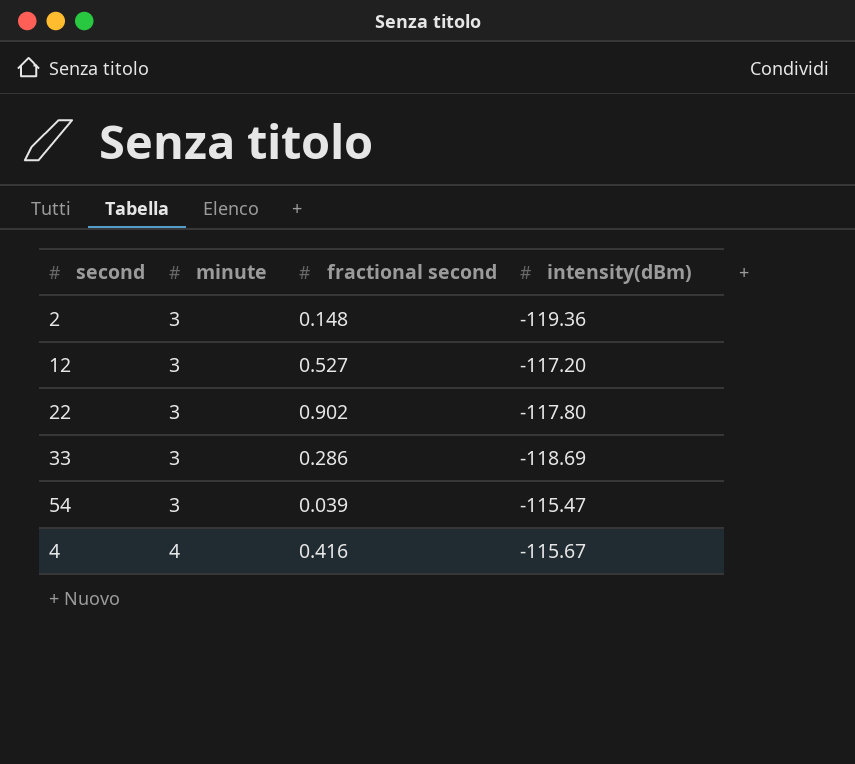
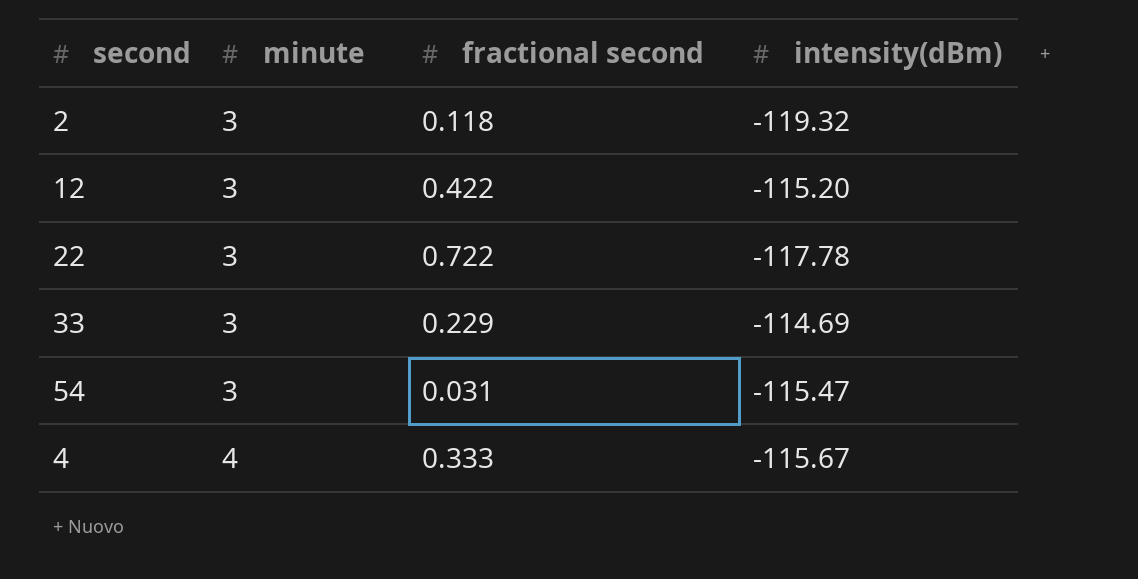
2 | fractional second: 0.148 -> 0.118
2 | intensity(dBm): -119.36 -> -119.32
12 | fractional second: 0.527 -> 0.422
12 | intensity(dBm): -117.20 -> -115.20
22 | fractional second: 0.902 -> 0.722
22 | intensity(dBm): -117.80 -> -117.78
33 | fractional second: 0.286 -> 0.229
33 | intensity(dBm): -118.69 -> -114.69
54 | fractional second: 0.039 -> 0.031
4 | fractional second: 0.416 -> 0.333

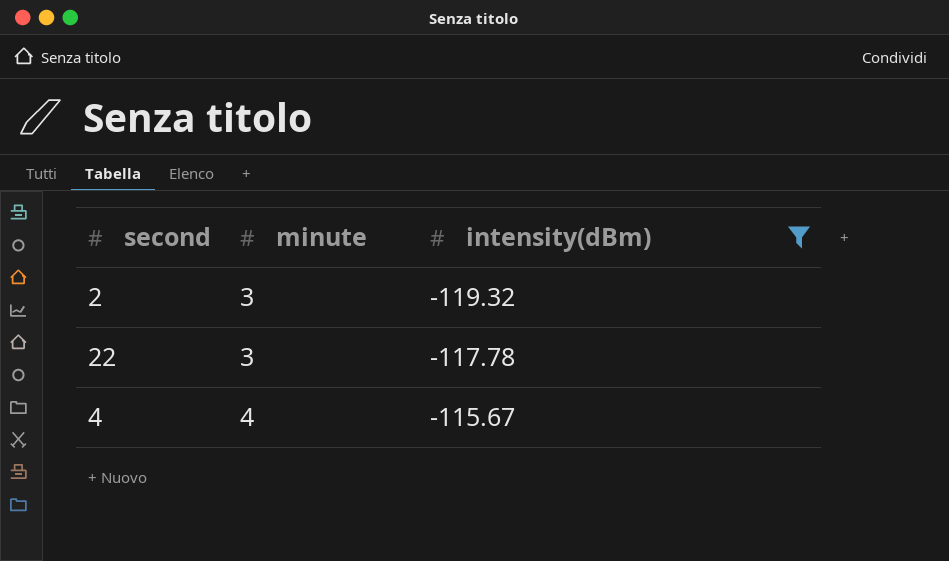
filter: none -> intensity(dBm) <= -115.67
column fractional second | position: 3 -> none

